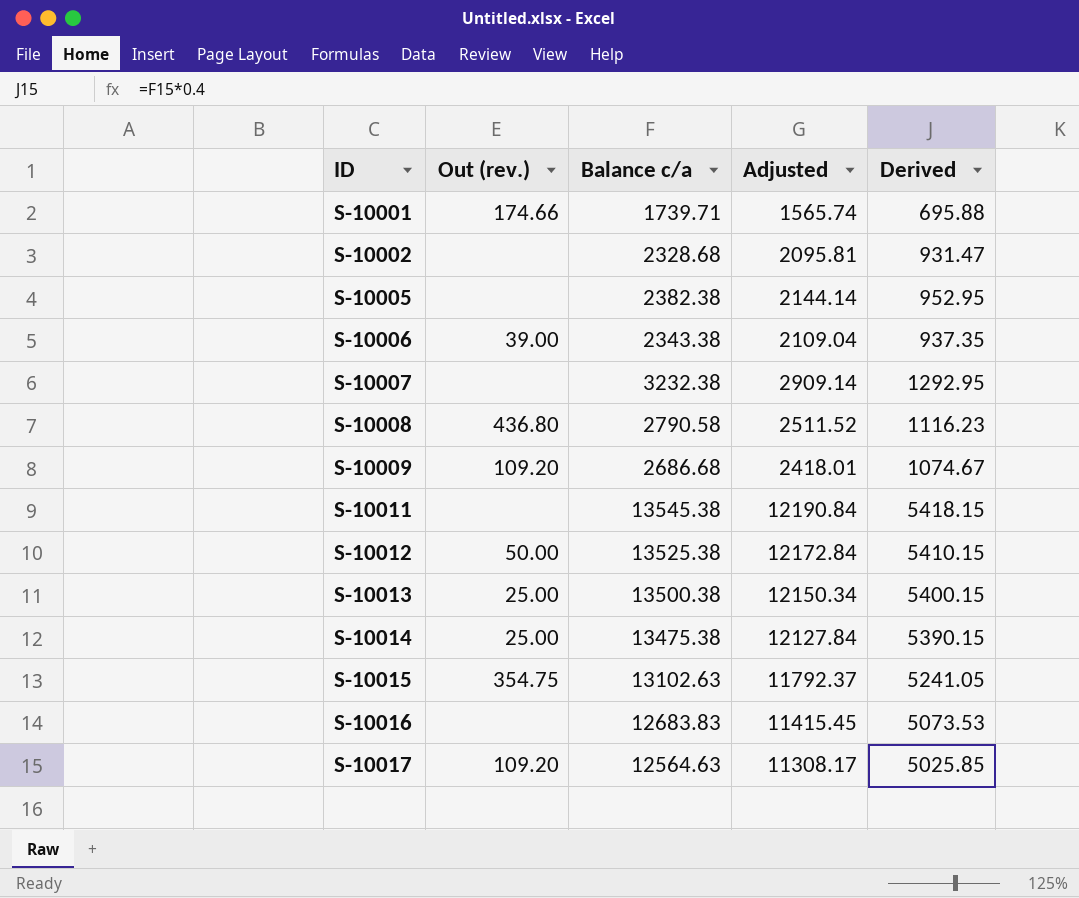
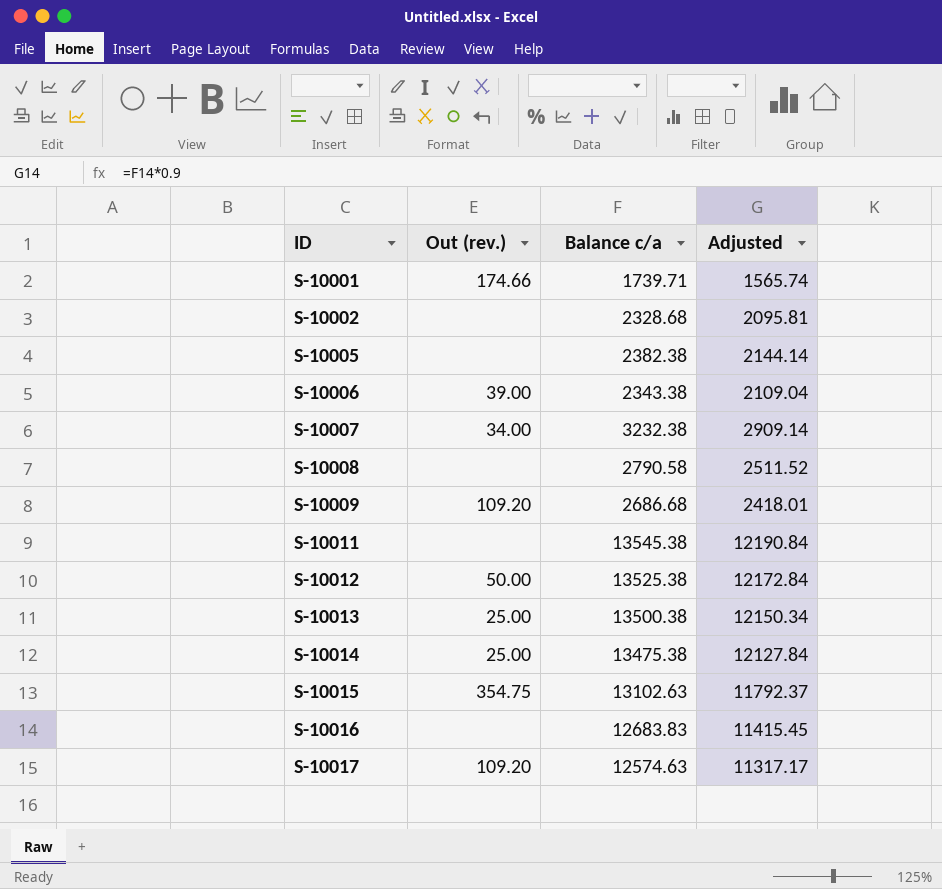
column Derived | formula: [Balance c/a] * 0.4 -> none
S-10007 | Out (rev.): none -> 34.00
S-10008 | Out (rev.): 436.80 -> none
S-10017 | Balance c/a: 12564.63 -> 12574.63
S-10017 | Adjusted: 11308.17 -> 11317.17

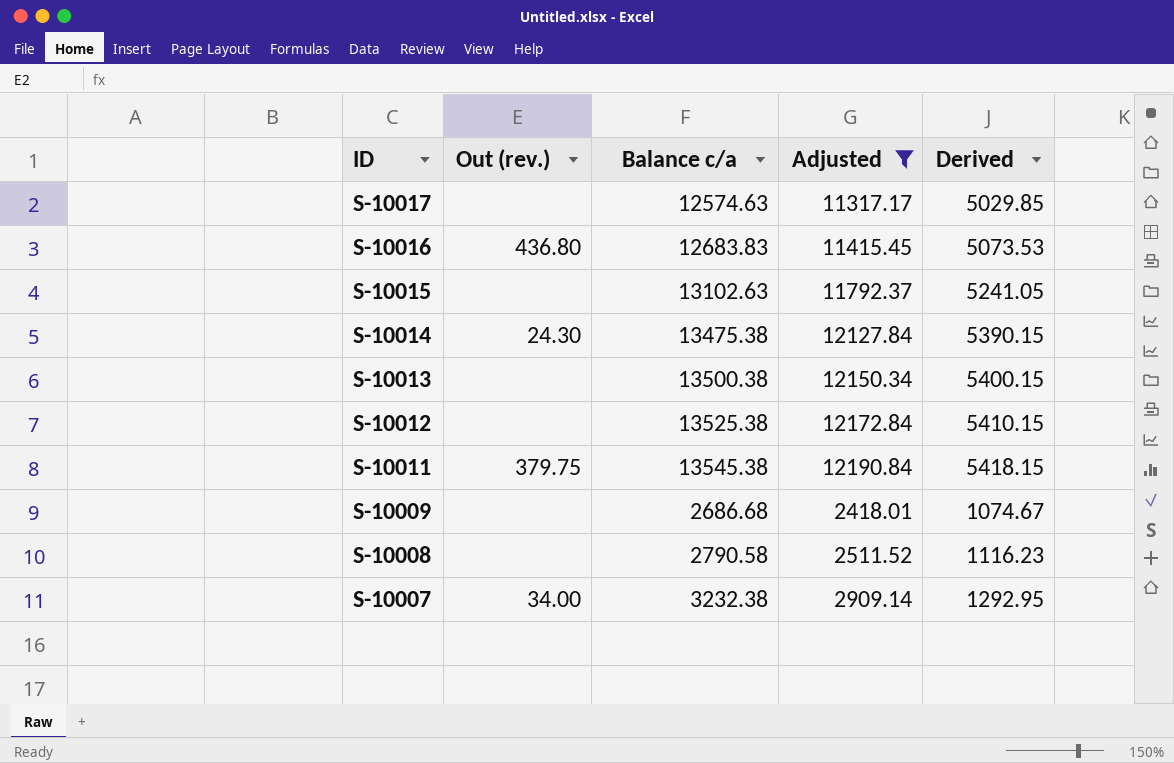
filter: none -> Adjusted >= 2418.01
row order: ID ascending -> ID descending
column Derived | formula: none -> [Balance c/a] * 0.4
S-10017 | Out (rev.): 109.20 -> none
S-10016 | Out (rev.): none -> 436.80
S-10015 | Out (rev.): 354.75 -> none
S-10014 | Out (rev.): 25.00 -> 24.30
S-10013 | Out (rev.): 25.00 -> none
S-10012 | Out (rev.): 50.00 -> none
S-10011 | Out (rev.): none -> 379.75
S-10009 | Out (rev.): 109.20 -> none

